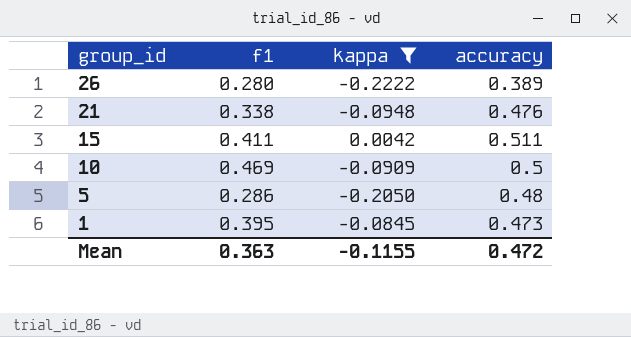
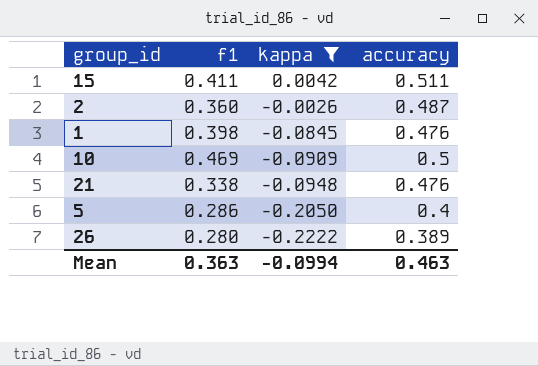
row order: group_id descending -> kappa descending
row 2: none -> 0.360 | -0.0026 | 0.487
1 | f1: 0.395 -> 0.398
1 | accuracy: 0.473 -> 0.476
5 | accuracy: 0.48 -> 0.4
Mean | kappa: -0.1155 -> -0.0994
Mean | accuracy: 0.472 -> 0.463

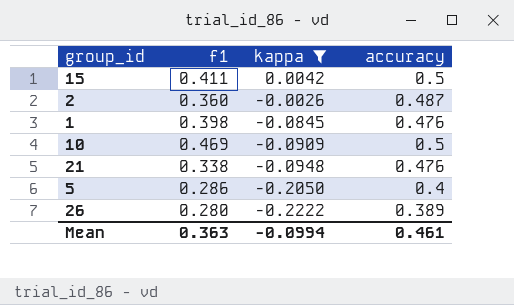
15 | accuracy: 0.511 -> 0.5
Mean | accuracy: 0.463 -> 0.461

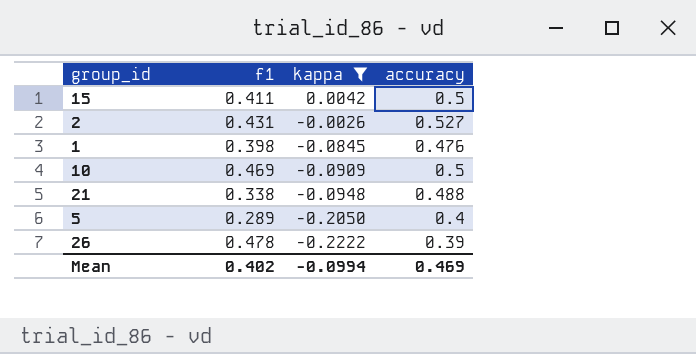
2 | f1: 0.360 -> 0.431
2 | accuracy: 0.487 -> 0.527
21 | accuracy: 0.476 -> 0.488
5 | f1: 0.286 -> 0.289
26 | f1: 0.280 -> 0.478
26 | accuracy: 0.389 -> 0.39
Mean | f1: 0.363 -> 0.402
Mean | accuracy: 0.461 -> 0.469

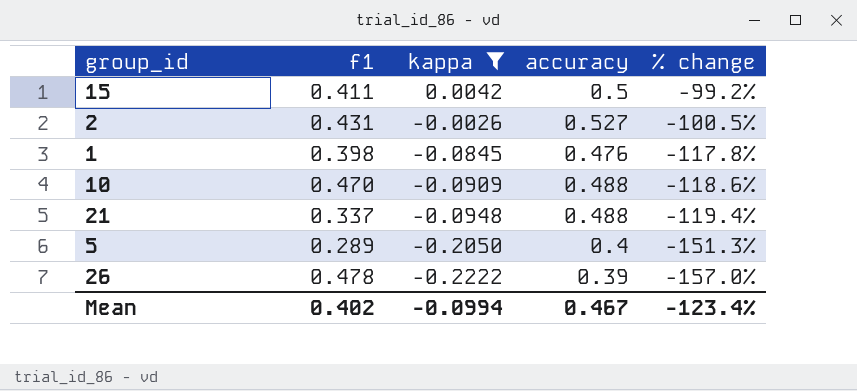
column % change | formula: none -> ([kappa] - [accuracy]) / [accuracy]
10 | f1: 0.469 -> 0.470
10 | accuracy: 0.5 -> 0.488
21 | f1: 0.338 -> 0.337
Mean | accuracy: 0.469 -> 0.467

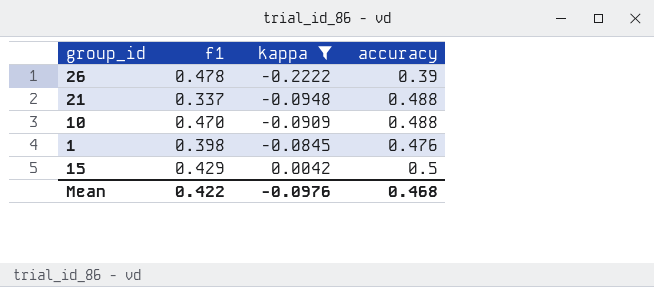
row order: kappa descending -> kappa ascending
column % change | formula: ([kappa] - [accuracy]) / [accuracy] -> none
row 2: 0.431 | -0.0026 | 0.527 | -100.5% -> none
row 5: 0.289 | -0.2050 | 0.4 | -151.3% -> none
15 | f1: 0.411 -> 0.429
Mean | f1: 0.402 -> 0.422
Mean | kappa: -0.0994 -> -0.0976
Mean | accuracy: 0.467 -> 0.468

